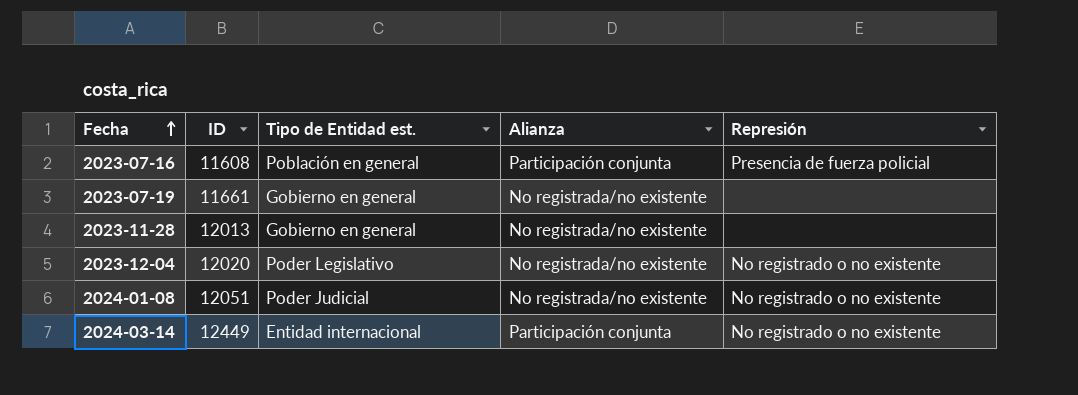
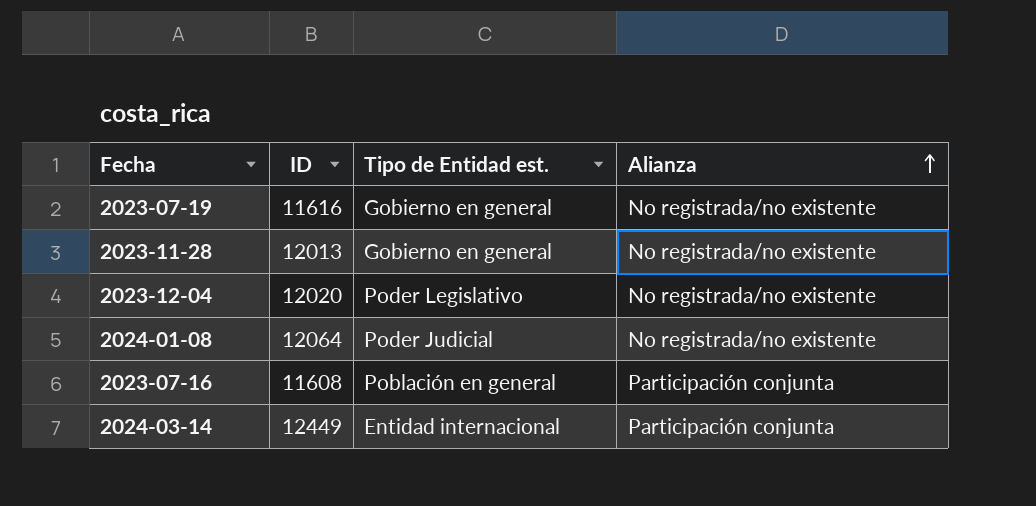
row order: Fecha ascending -> Alianza ascending
column Represión | position: 5 -> none
2023-07-19 | ID: 11661 -> 11616
2024-01-08 | ID: 12051 -> 12064

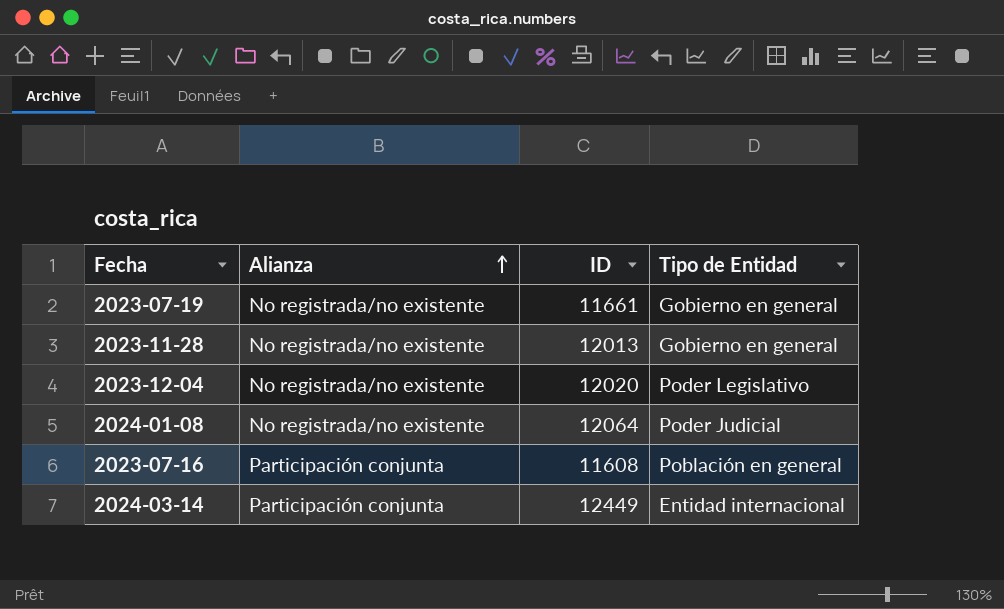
column Alianza | position: 4 -> 2
column name: Tipo de Entidad est. -> Tipo de Entidad
2023-07-19 | ID: 11616 -> 11661

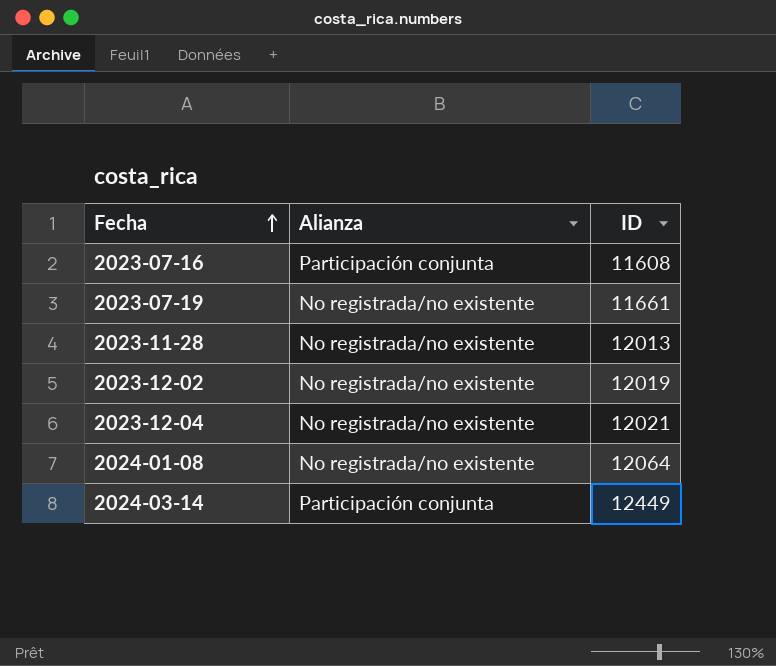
row order: Alianza ascending -> Fecha ascending
column Tipo de Entidad | position: 4 -> none
row 2023-12-02: none -> No registrada/no existente | 12019
2023-12-04 | ID: 12020 -> 12021

